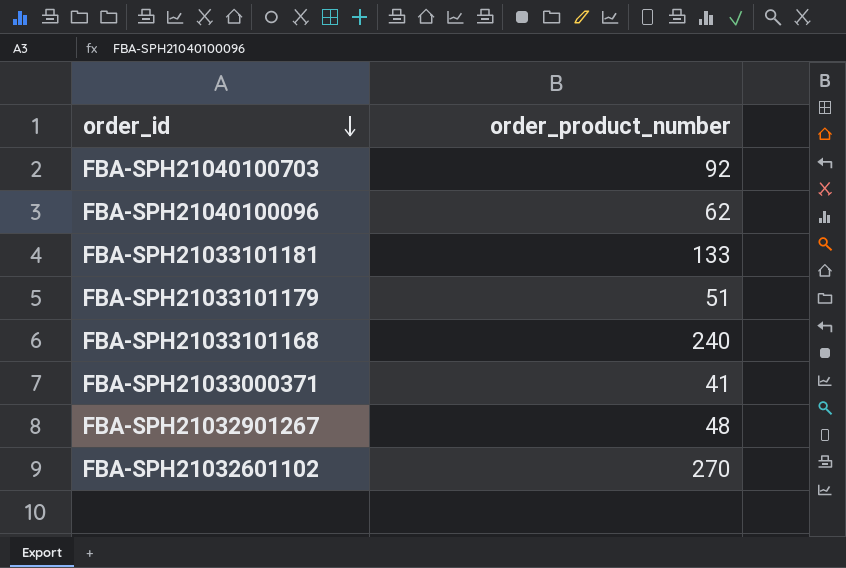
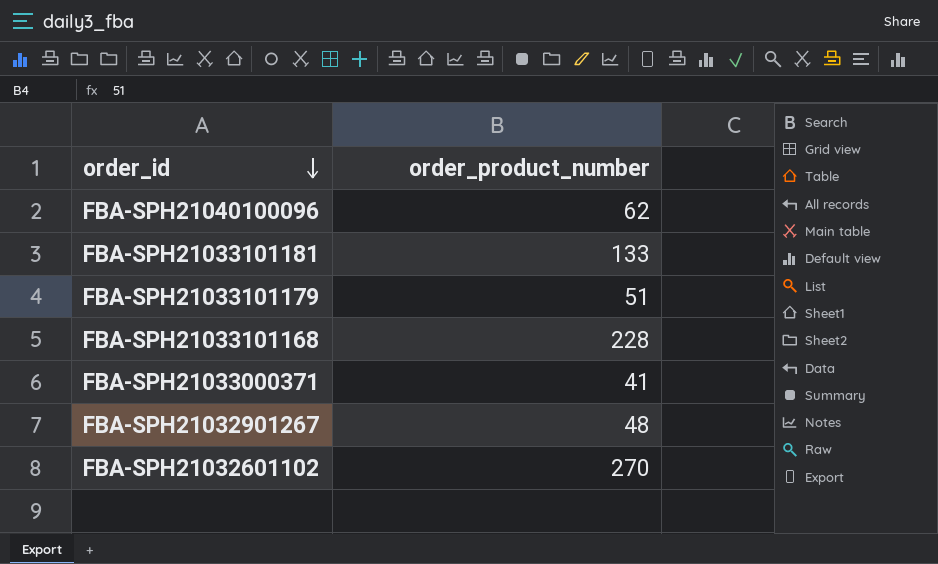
row FBA-SPH21040100703: 92 -> none
FBA-SPH21033101168 | order_product_number: 240 -> 228

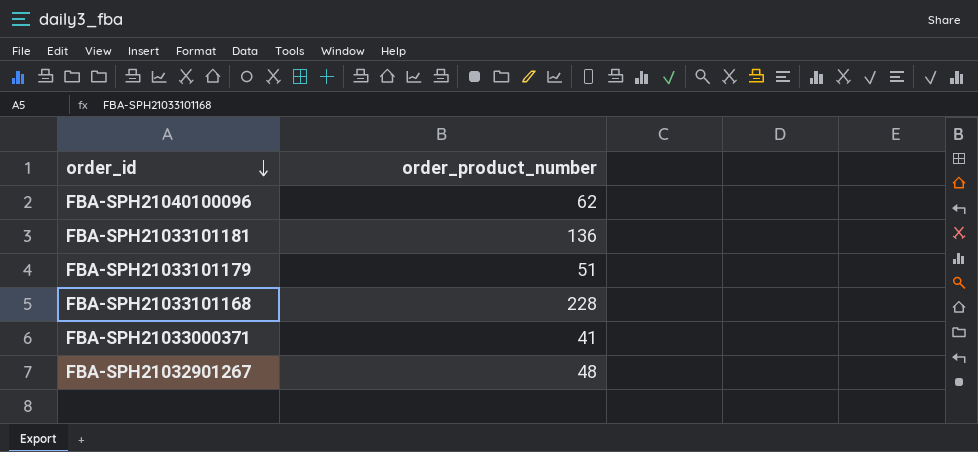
row FBA-SPH21032601102: 270 -> none
FBA-SPH21033101181 | order_product_number: 133 -> 136

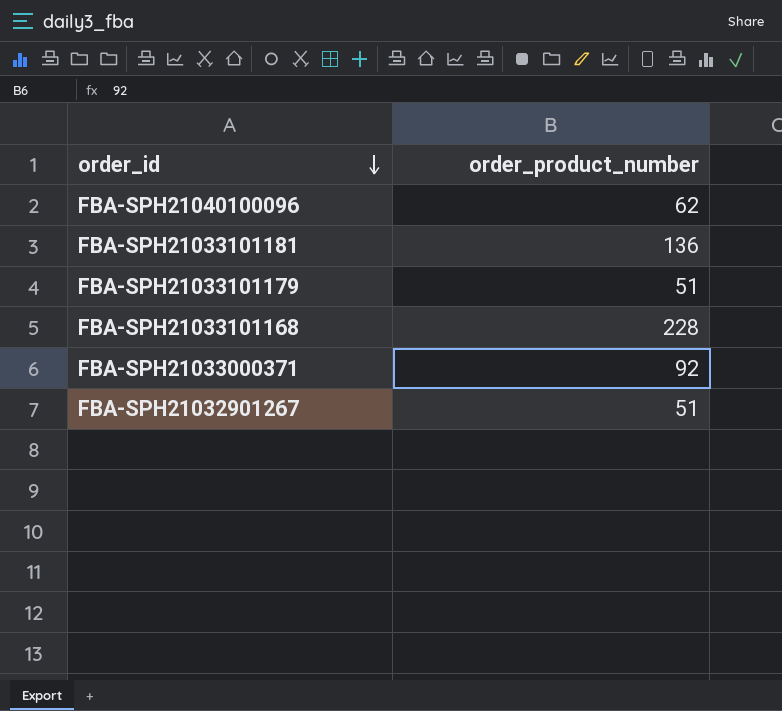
FBA-SPH21033000371 | order_product_number: 41 -> 92
FBA-SPH21032901267 | order_product_number: 48 -> 51

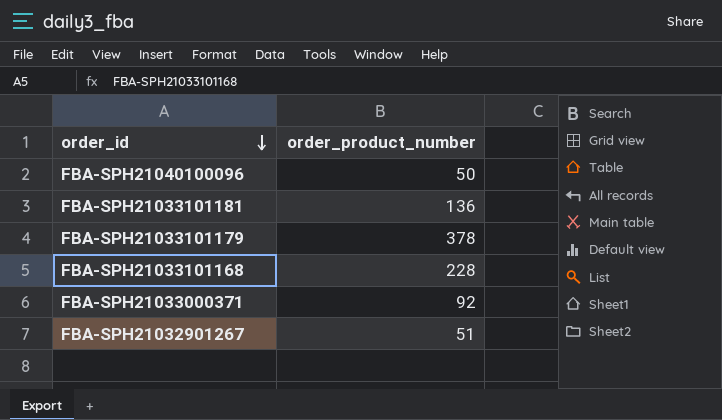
FBA-SPH21040100096 | order_product_number: 62 -> 50
FBA-SPH21033101179 | order_product_number: 51 -> 378

